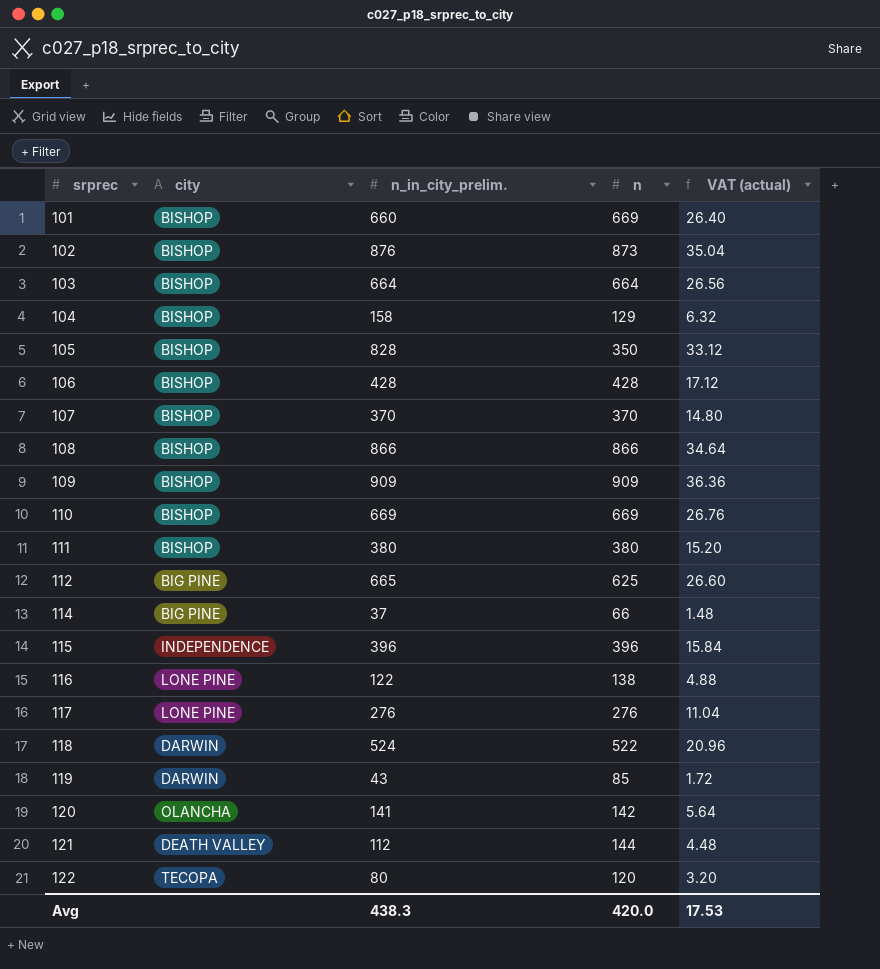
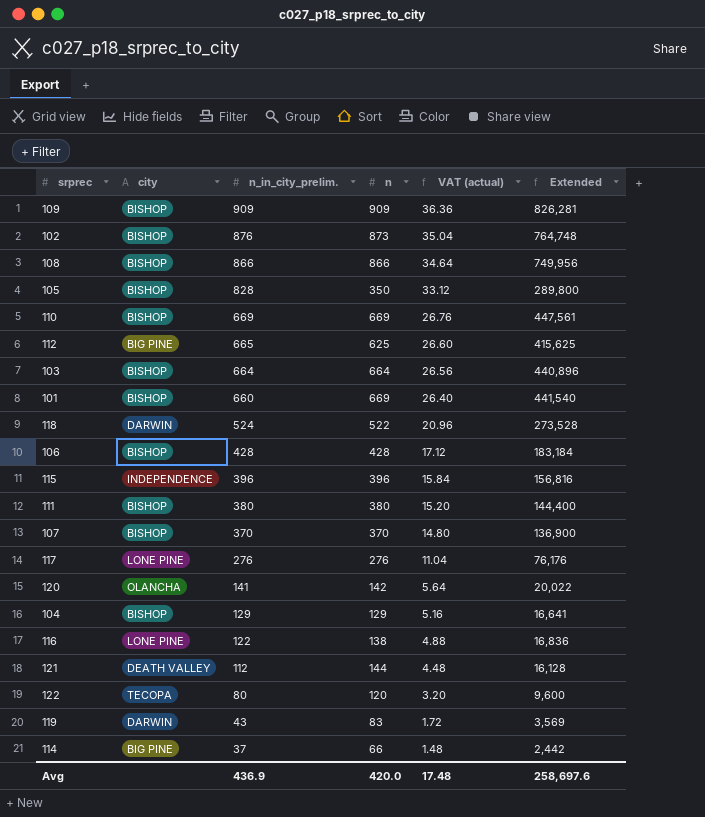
row order: srprec ascending -> n_in_city_prelim. descending
column Extended | formula: none -> [n_in_city_prelim.] * [n]
104 | n_in_city_prelim.: 158 -> 129
104 | VAT (actual): 6.32 -> 5.16
119 | n: 85 -> 83
Avg | n_in_city_prelim.: 438.3 -> 436.9
Avg | VAT (actual): 17.53 -> 17.48

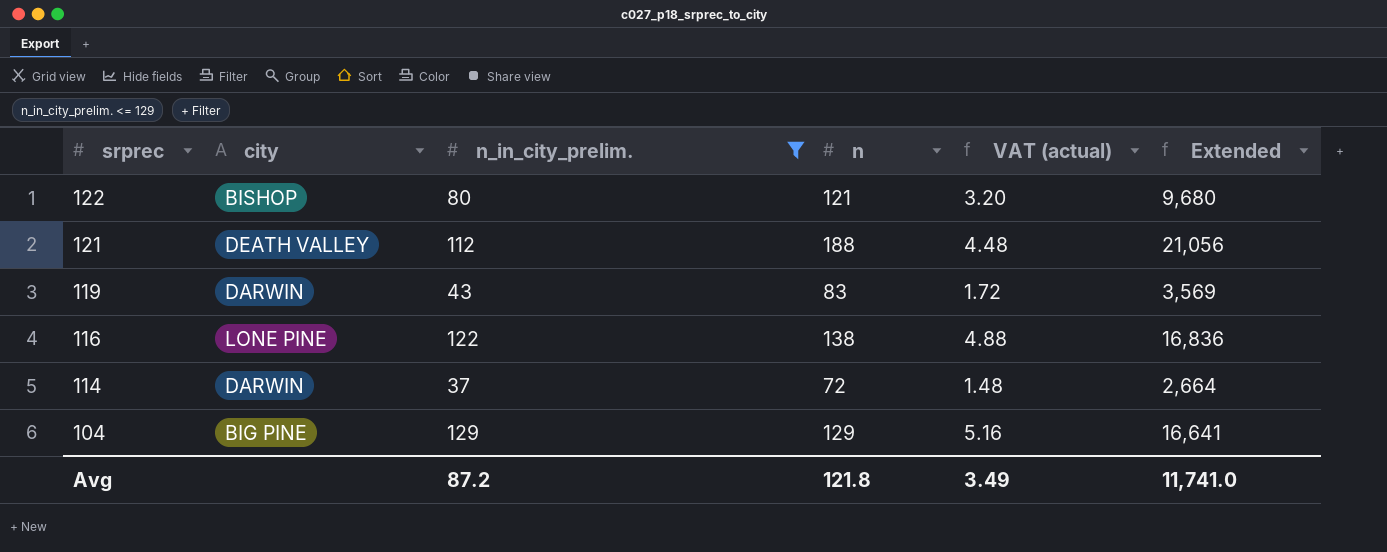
filter: none -> n_in_city_prelim. <= 129
row order: n_in_city_prelim. descending -> srprec descending
122 | city: TECOPA -> BISHOP
122 | n: 120 -> 121
122 | Extended: 9,600 -> 9,680
121 | n: 144 -> 188
121 | Extended: 16,128 -> 21,056
114 | city: BIG PINE -> DARWIN
114 | n: 66 -> 72
114 | Extended: 2,442 -> 2,664
104 | city: BISHOP -> BIG PINE
Avg | n_in_city_prelim.: 436.9 -> 87.2
Avg | n: 420.0 -> 121.8
Avg | VAT (actual): 17.48 -> 3.49
Avg | Extended: 258,697.6 -> 11,741.0

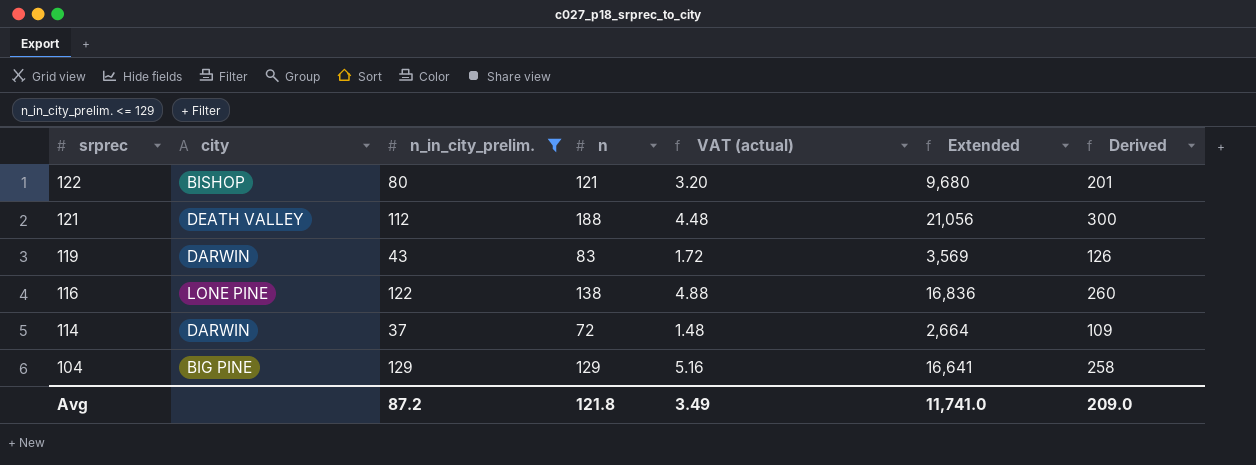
column Derived | formula: none -> [n_in_city_prelim.] + [n]

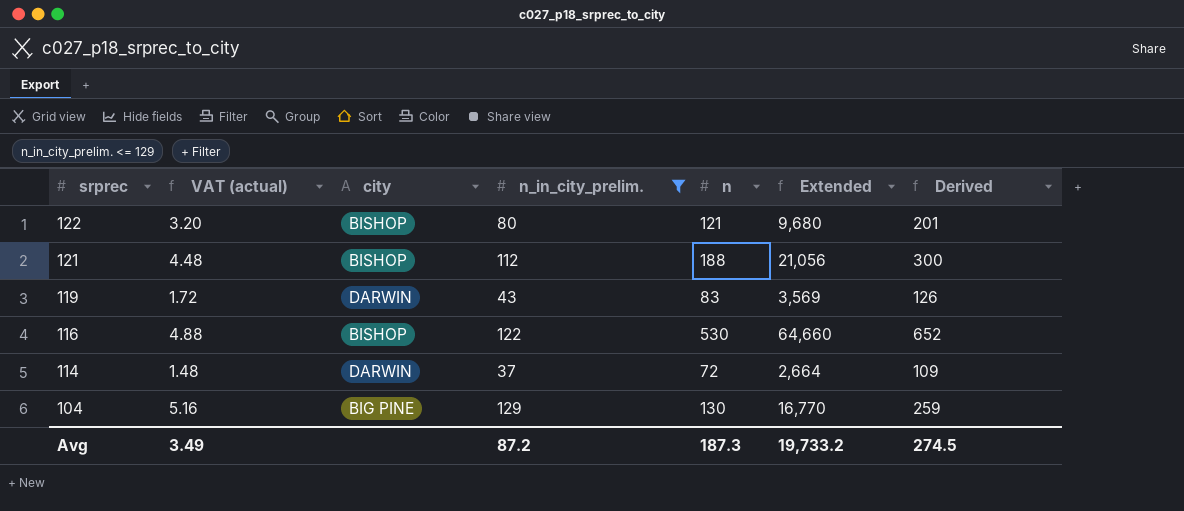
column VAT (actual) | position: 5 -> 2
121 | city: DEATH VALLEY -> BISHOP
116 | city: LONE PINE -> BISHOP
116 | n: 138 -> 530
116 | Extended: 16,836 -> 64,660
116 | Derived: 260 -> 652
104 | n: 129 -> 130
104 | Extended: 16,641 -> 16,770
104 | Derived: 258 -> 259
Avg | n: 121.8 -> 187.3
Avg | Extended: 11,741.0 -> 19,733.2
Avg | Derived: 209.0 -> 274.5

